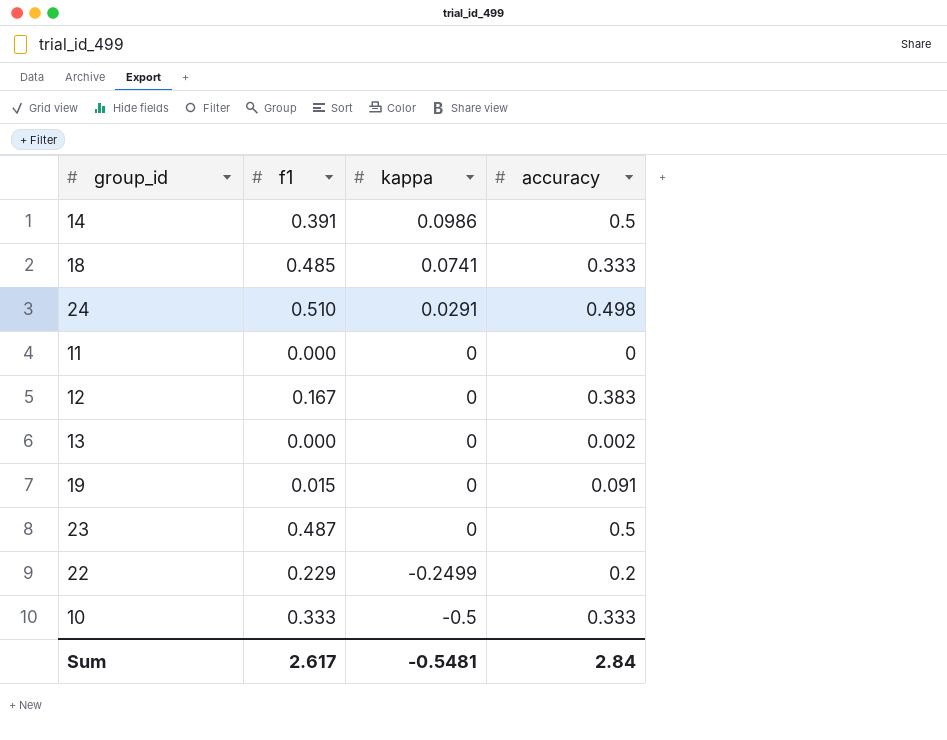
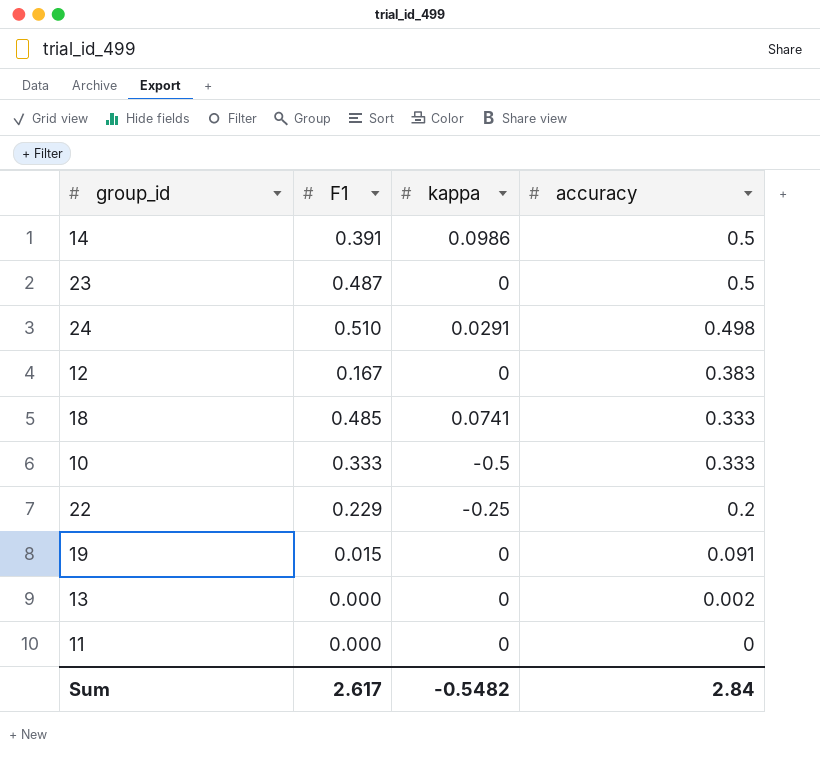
row order: kappa descending -> accuracy descending
column name: f1 -> F1
22 | kappa: -0.2499 -> -0.25
Sum | kappa: -0.5481 -> -0.5482

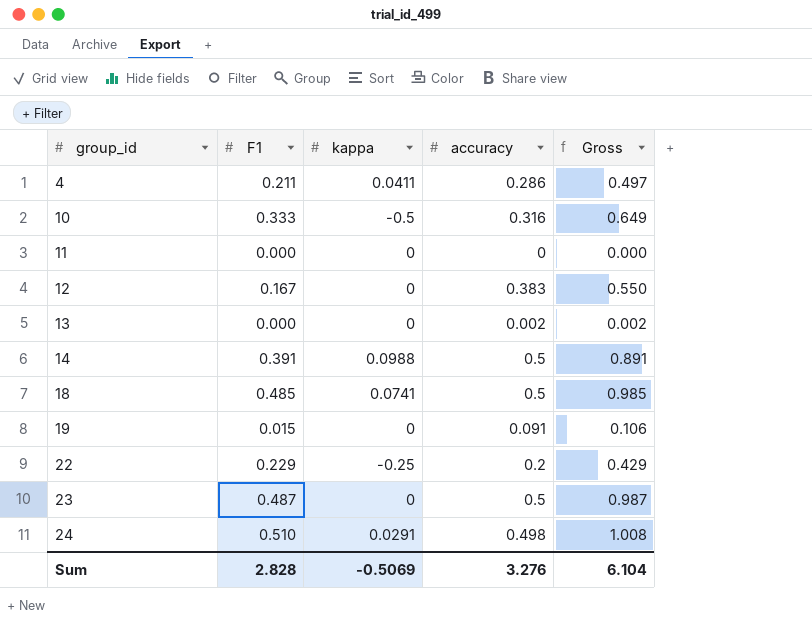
row order: accuracy descending -> group_id ascending
column Gross | formula: none -> [F1] + [accuracy]
row 4: none -> 0.211 | 0.0411 | 0.286 | 0.497
10 | accuracy: 0.333 -> 0.316
14 | kappa: 0.0986 -> 0.0988
18 | accuracy: 0.333 -> 0.5
Sum | F1: 2.617 -> 2.828
Sum | kappa: -0.5482 -> -0.5069
Sum | accuracy: 2.84 -> 3.276

